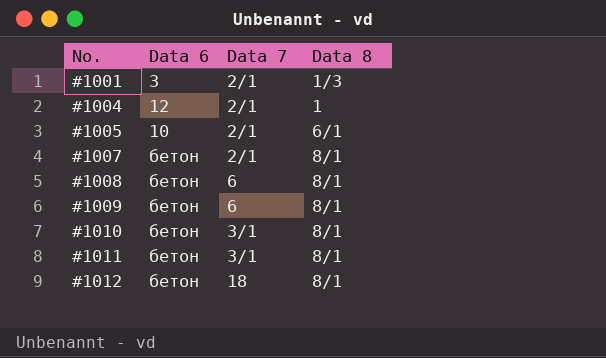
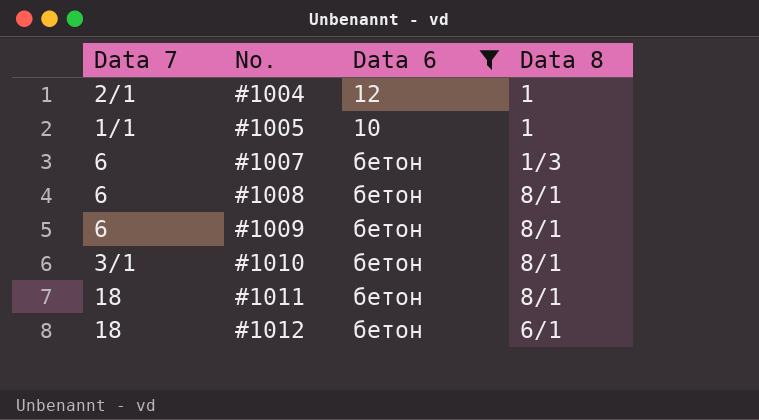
filter: none -> Data 6 != 3
column Data 7 | position: 3 -> 1
#1005 | Data 7: 2/1 -> 1/1
#1005 | Data 8: 6/1 -> 1
#1007 | Data 7: 2/1 -> 6
#1007 | Data 8: 8/1 -> 1/3
#1011 | Data 7: 3/1 -> 18
#1012 | Data 8: 8/1 -> 6/1

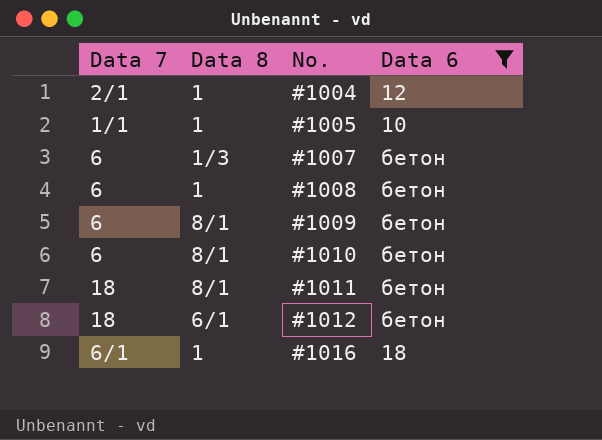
column Data 8 | position: 4 -> 2
#1008 | Data 8: 8/1 -> 1
#1010 | Data 7: 3/1 -> 6
row #1016: none -> 6/1 | 1 | 18

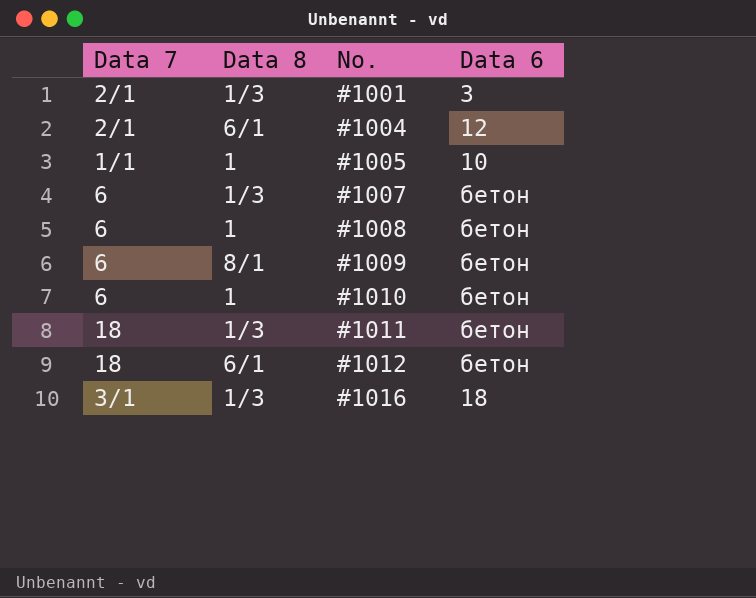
filter: Data 6 != 3 -> none
#1004 | Data 8: 1 -> 6/1
#1010 | Data 8: 8/1 -> 1
#1011 | Data 8: 8/1 -> 1/3
#1016 | Data 7: 6/1 -> 3/1
#1016 | Data 8: 1 -> 1/3

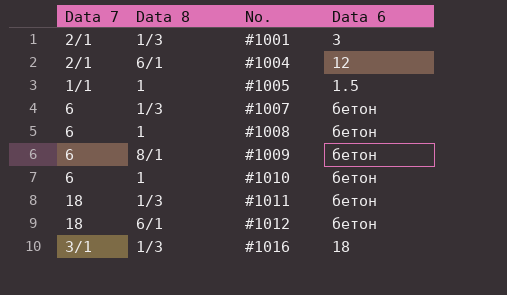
#1005 | Data 6: 10 -> 1.5

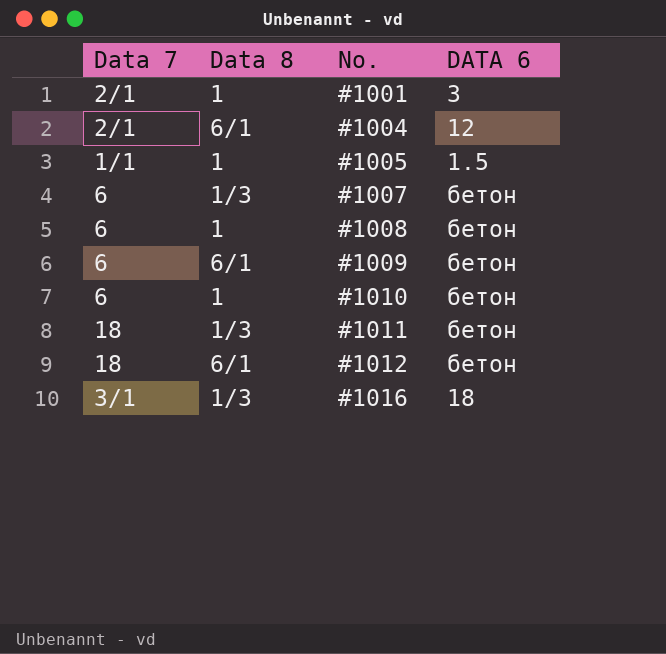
column name: Data 6 -> DATA 6
#1001 | Data 8: 1/3 -> 1
#1009 | Data 8: 8/1 -> 6/1

